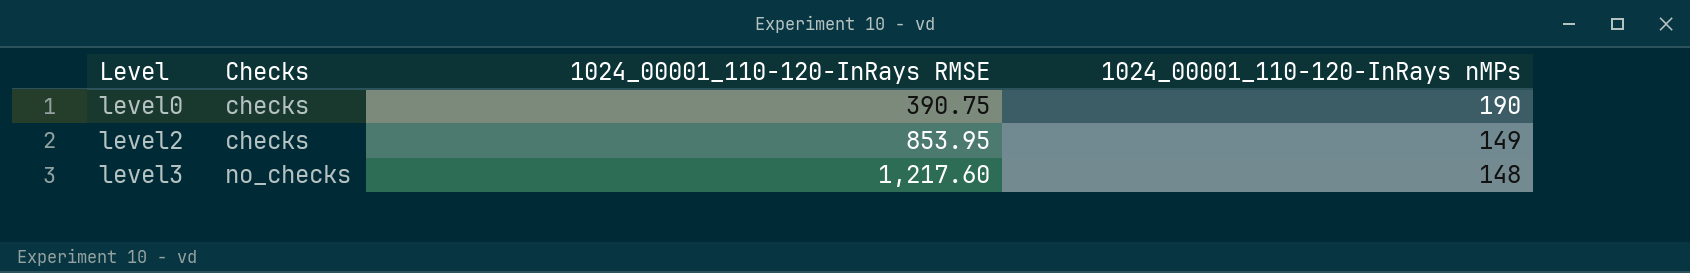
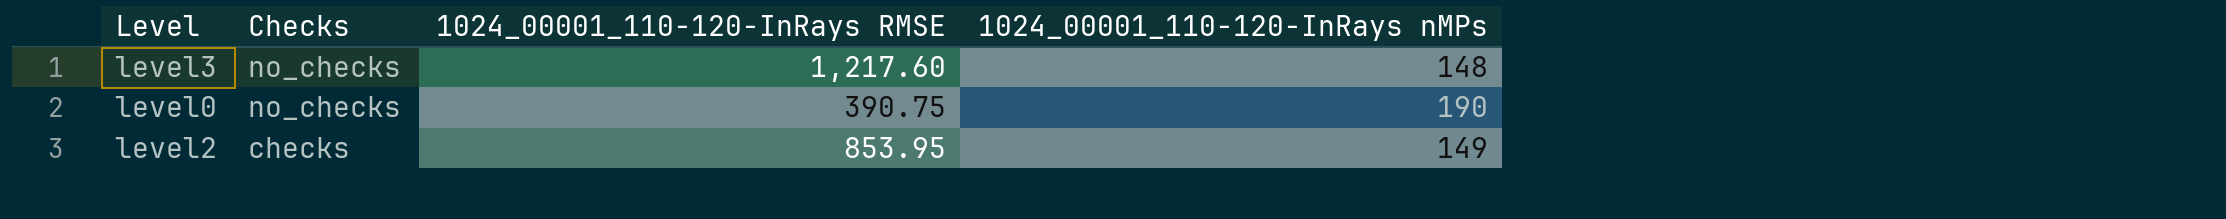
row order: Level ascending -> Checks descending
level0 | Checks: checks -> no_checks

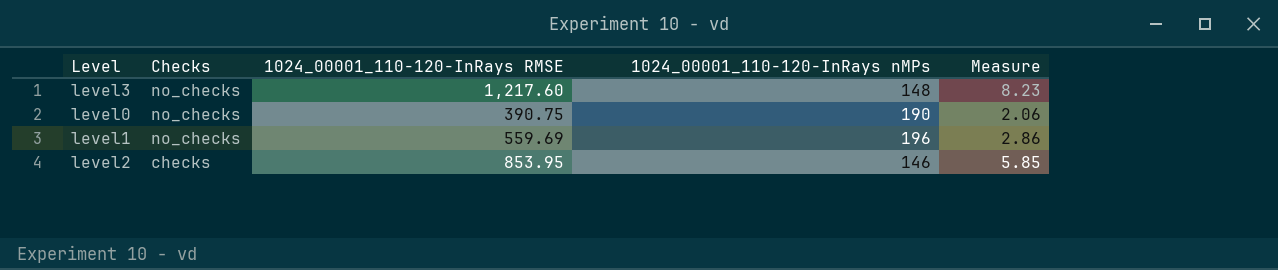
column Measure | formula: none -> [1024_00001_110-120-InRays RMSE] / [1024_00001_110-120-InRays nMPs]
row level1: none -> no_checks | 559.69 | 196 | 2.86
level2 | 1024_00001_110-120-InRays nMPs: 149 -> 146

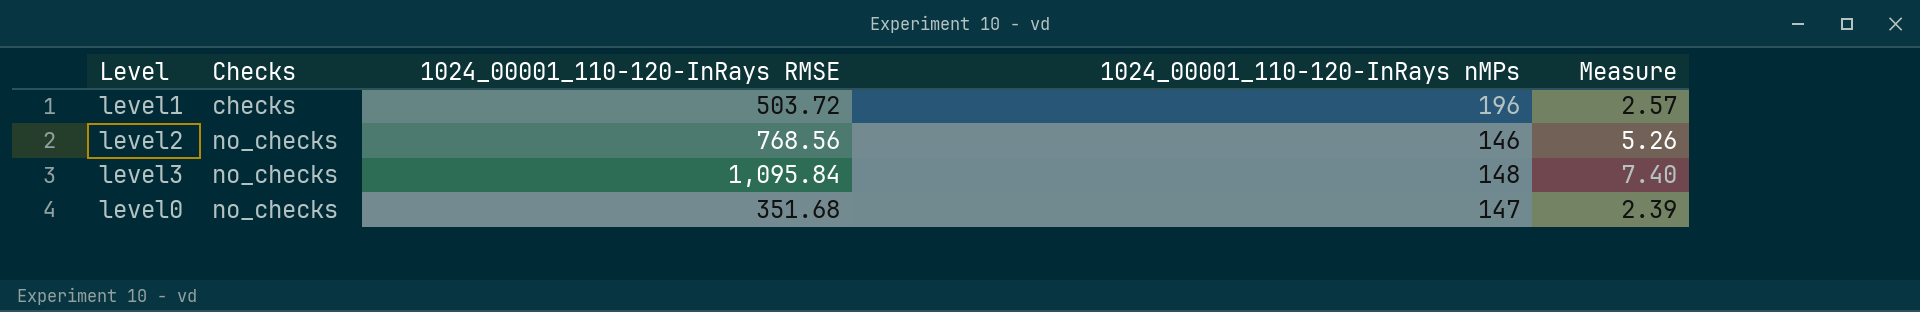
row order: Checks descending -> Checks ascending
level1 | Checks: no_checks -> checks
level1 | 1024_00001_110-120-InRays RMSE: 559.69 -> 503.72
level1 | Measure: 2.86 -> 2.57
level2 | Checks: checks -> no_checks
level2 | 1024_00001_110-120-InRays RMSE: 853.95 -> 768.56
level2 | Measure: 5.85 -> 5.26
level3 | 1024_00001_110-120-InRays RMSE: 1,217.60 -> 1,095.84
level3 | Measure: 8.23 -> 7.40
level0 | 1024_00001_110-120-InRays RMSE: 390.75 -> 351.68
level0 | 1024_00001_110-120-InRays nMPs: 190 -> 147
level0 | Measure: 2.06 -> 2.39

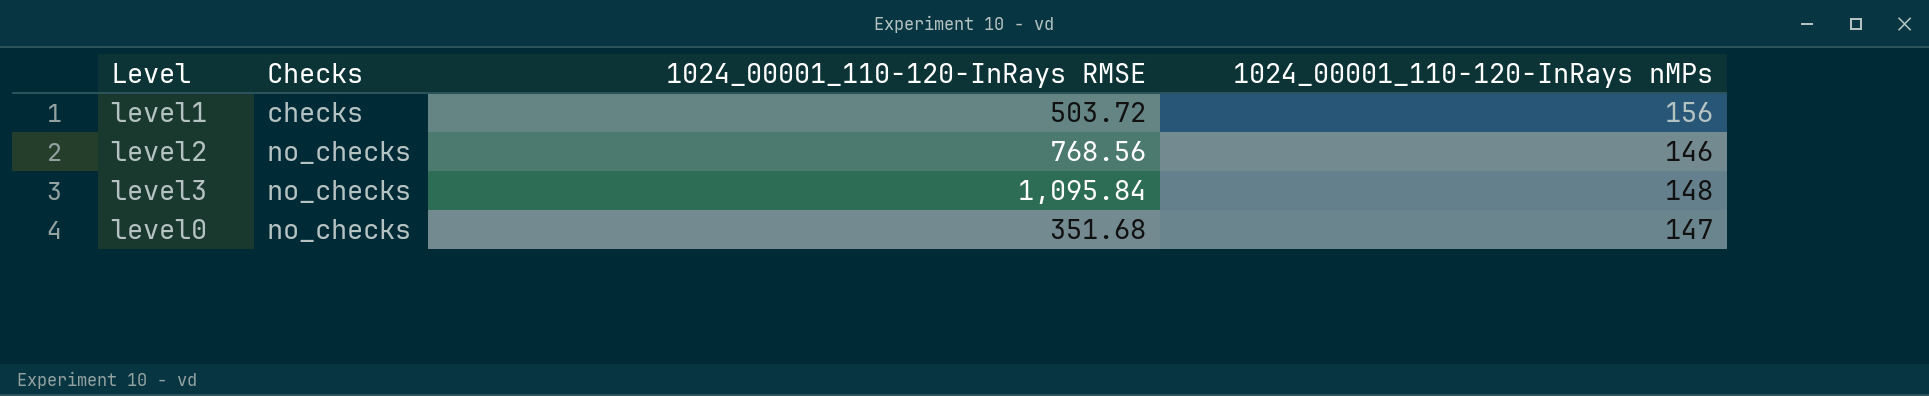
column Measure | formula: [1024_00001_110-120-InRays RMSE] / [1024_00001_110-120-InRays nMPs] -> none
level1 | 1024_00001_110-120-InRays nMPs: 196 -> 156

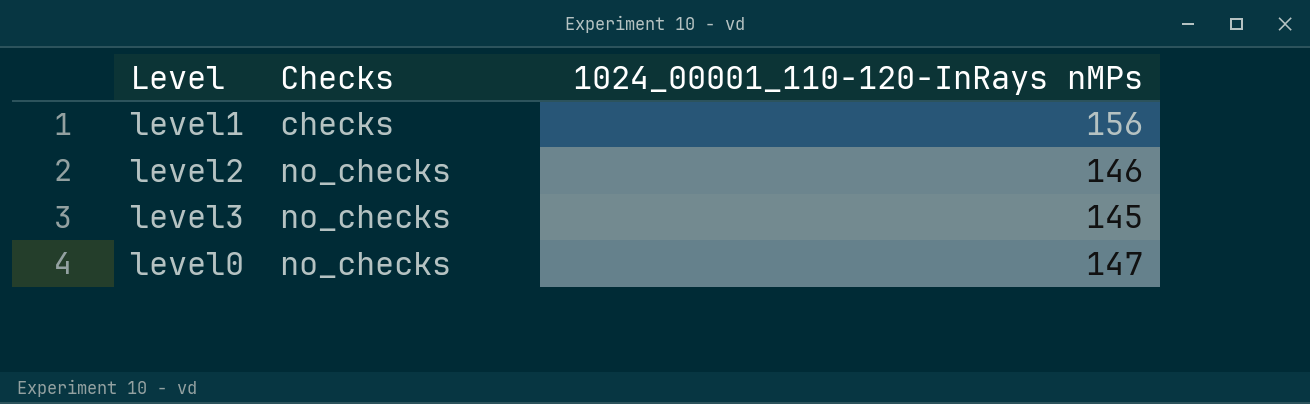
column 1024_00001_110-120-InRays RMSE | position: 3 -> none
level3 | 1024_00001_110-120-InRays nMPs: 148 -> 145

